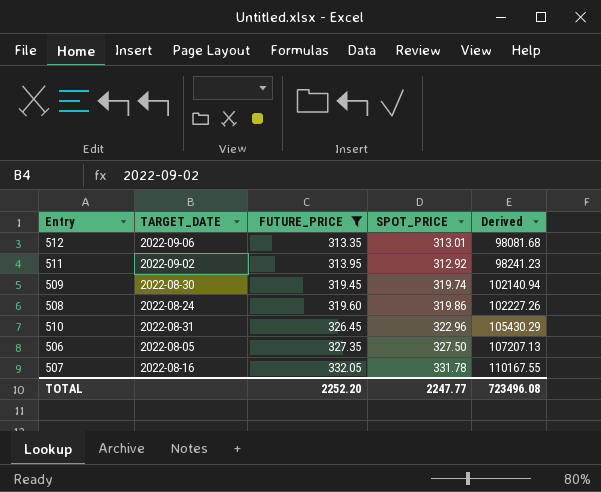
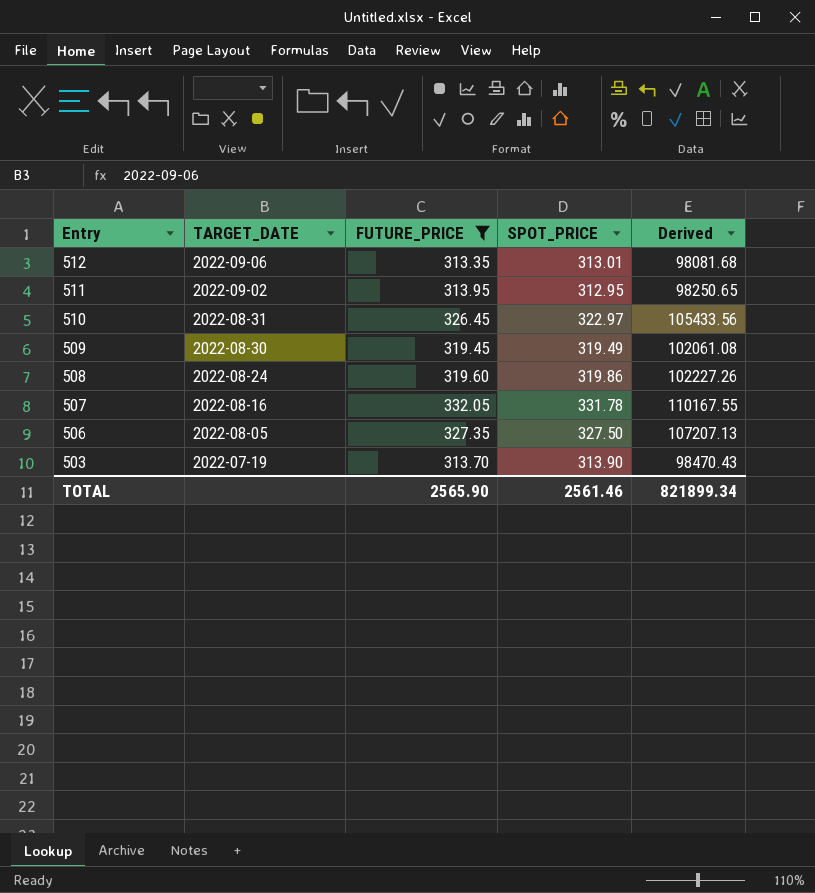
row order: FUTURE_PRICE ascending -> Entry descending
511 | SPOT_PRICE: 312.92 -> 312.95
511 | Derived: 98241.23 -> 98250.65
510 | SPOT_PRICE: 322.96 -> 322.97
510 | Derived: 105430.29 -> 105433.56
509 | SPOT_PRICE: 319.74 -> 319.49
509 | Derived: 102140.94 -> 102061.08
row 503: none -> 2022-07-19 | 313.70 | 313.90 | 98470.43
TOTAL | FUTURE_PRICE: 2252.20 -> 2565.90
TOTAL | SPOT_PRICE: 2247.77 -> 2561.46
TOTAL | Derived: 723496.08 -> 821899.34

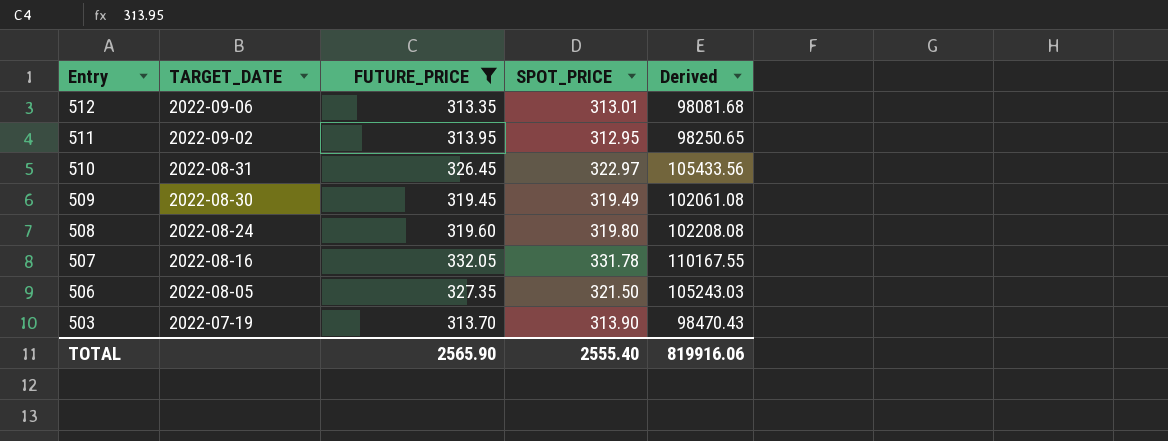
508 | SPOT_PRICE: 319.86 -> 319.80
508 | Derived: 102227.26 -> 102208.08
506 | SPOT_PRICE: 327.50 -> 321.50
506 | Derived: 107207.13 -> 105243.03
TOTAL | SPOT_PRICE: 2561.46 -> 2555.40
TOTAL | Derived: 821899.34 -> 819916.06

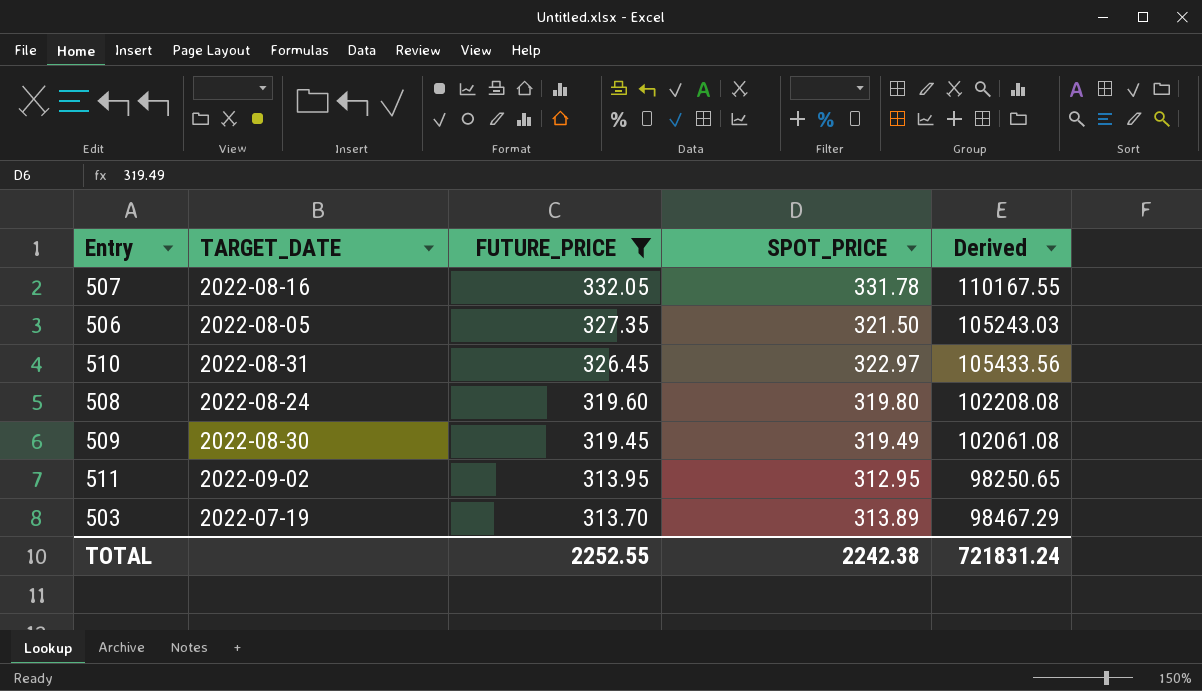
row order: Entry descending -> FUTURE_PRICE descending
row 512: 2022-09-06 | 313.35 | 313.01 | 98081.68 -> none
503 | SPOT_PRICE: 313.90 -> 313.89
503 | Derived: 98470.43 -> 98467.29
TOTAL | FUTURE_PRICE: 2565.90 -> 2252.55
TOTAL | SPOT_PRICE: 2555.40 -> 2242.38
TOTAL | Derived: 819916.06 -> 721831.24

